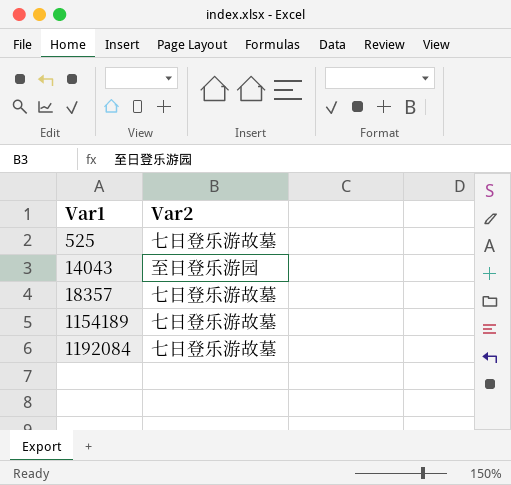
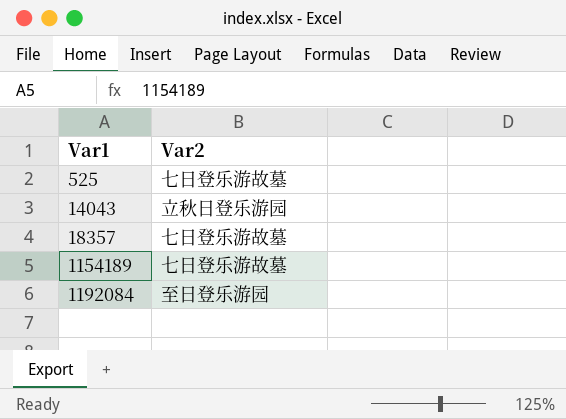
14043 | Var2: 至日登乐游园 -> 立秋日登乐游园
1192084 | Var2: 七日登乐游故墓 -> 至日登乐游园

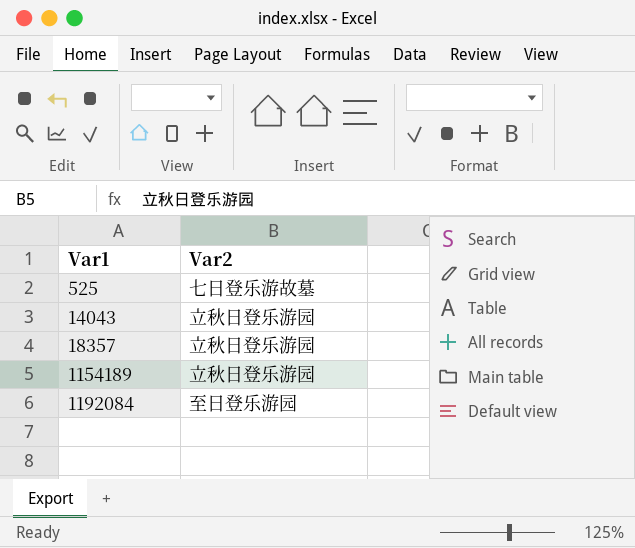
18357 | Var2: 七日登乐游故墓 -> 立秋日登乐游园
1154189 | Var2: 七日登乐游故墓 -> 立秋日登乐游园

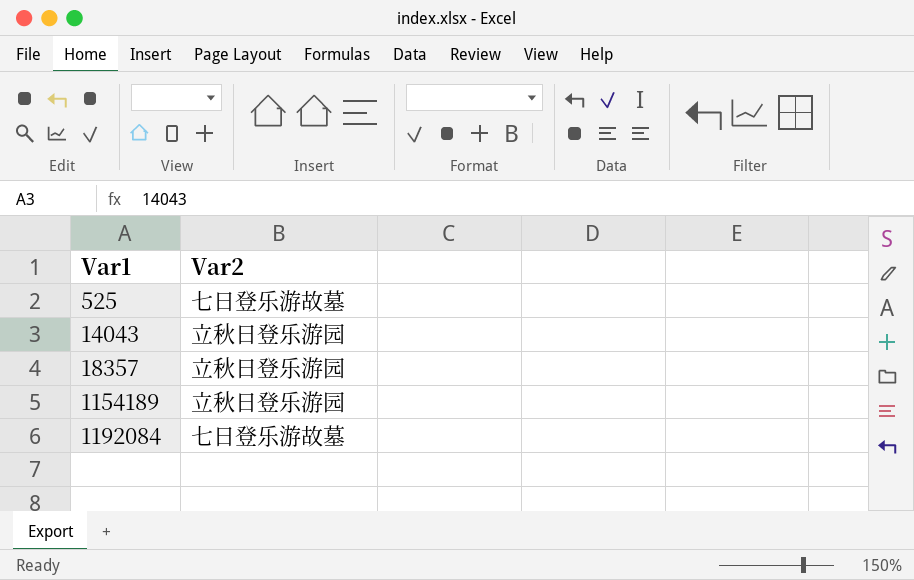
1192084 | Var2: 至日登乐游园 -> 七日登乐游故墓

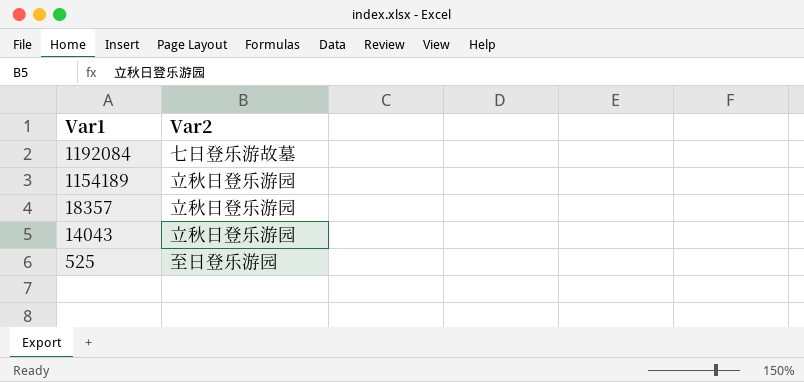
row order: Var1 ascending -> Var1 descending
525 | Var2: 七日登乐游故墓 -> 至日登乐游园

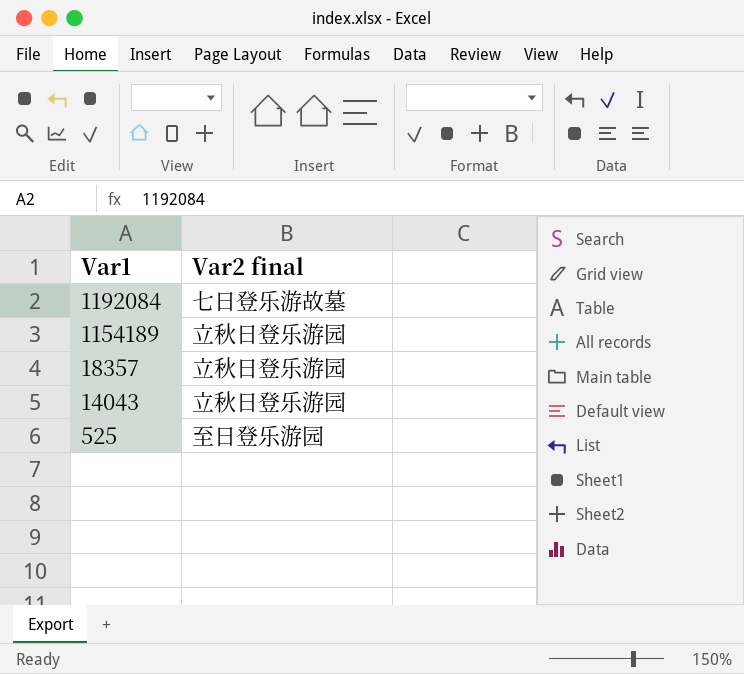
column name: Var2 -> Var2 final

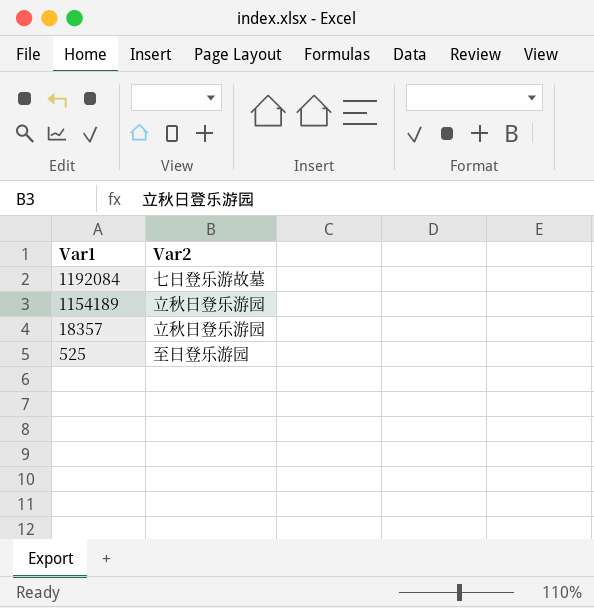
column name: Var2 final -> Var2
row 14043: 立秋日登乐游园 -> none

